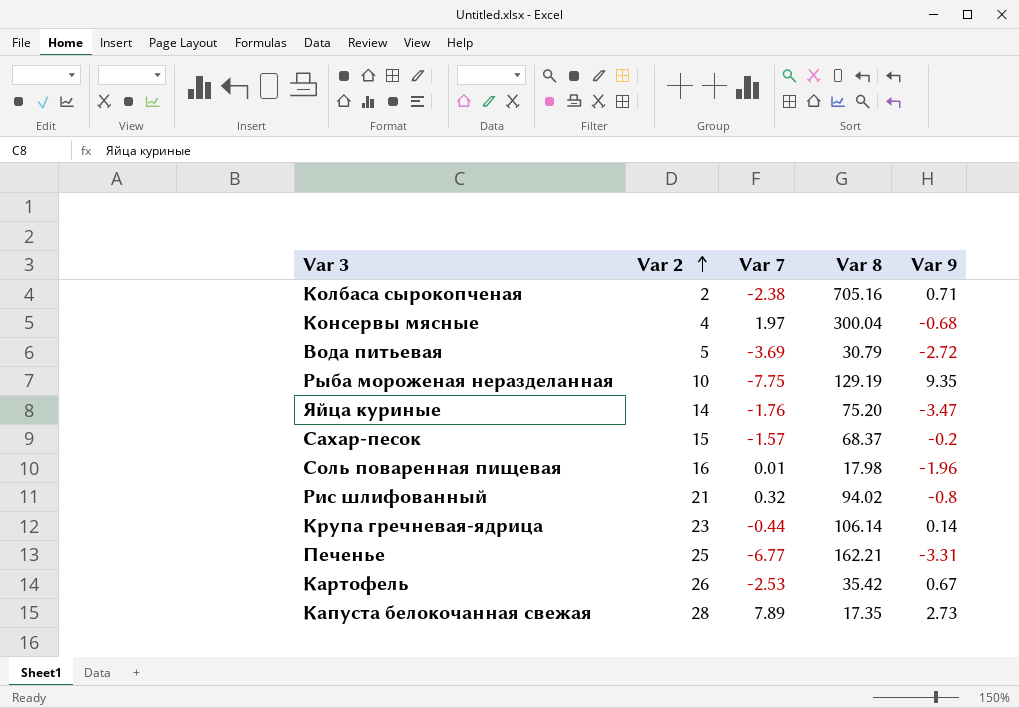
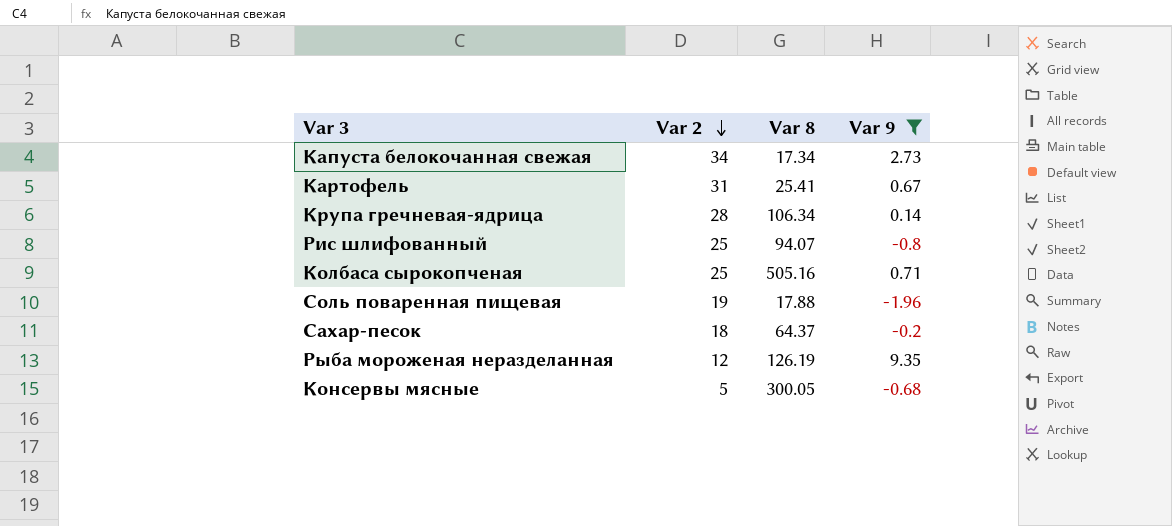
filter: none -> Var 9 >= -1.96
row order: Var 2 ascending -> Var 2 descending
column Var 7 | position: 3 -> none
Капуста белокочанная свежая | Var 2: 28 -> 34
Капуста белокочанная свежая | Var 8: 17.35 -> 17.34
Картофель | Var 2: 26 -> 31
Картофель | Var 8: 35.42 -> 25.41
Крупа гречневая-ядрица | Var 2: 23 -> 28
Крупа гречневая-ядрица | Var 8: 106.14 -> 106.34
Рис шлифованный | Var 2: 21 -> 25
Рис шлифованный | Var 8: 94.02 -> 94.07
Колбаса сырокопченая | Var 2: 2 -> 25
Колбаса сырокопченая | Var 8: 705.16 -> 505.16
Соль поваренная пищевая | Var 2: 16 -> 19
Соль поваренная пищевая | Var 8: 17.98 -> 17.88
Сахар-песок | Var 2: 15 -> 18
Сахар-песок | Var 8: 68.37 -> 64.37
Рыба мороженая неразделанная | Var 2: 10 -> 12
Рыба мороженая неразделанная | Var 8: 129.19 -> 126.19
Консервы мясные | Var 2: 4 -> 5
Консервы мясные | Var 8: 300.04 -> 300.05

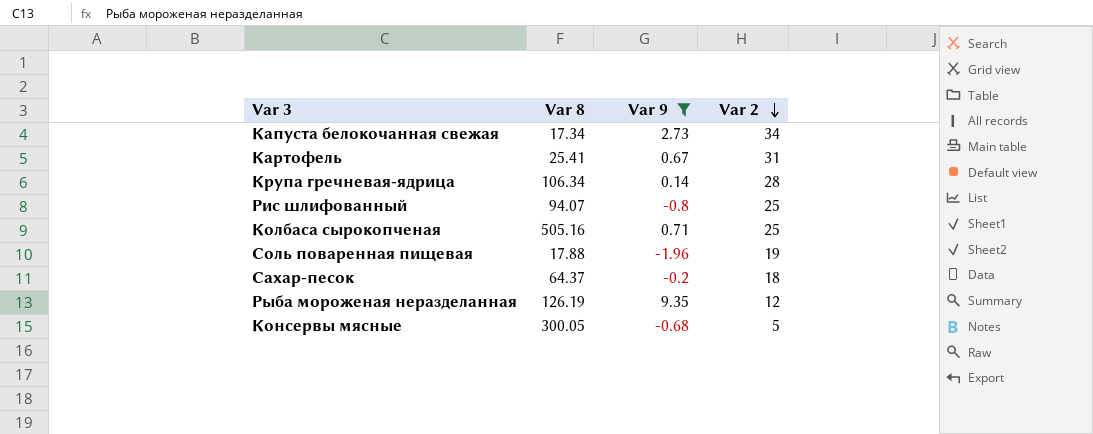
column Var 2 | position: 2 -> 4

